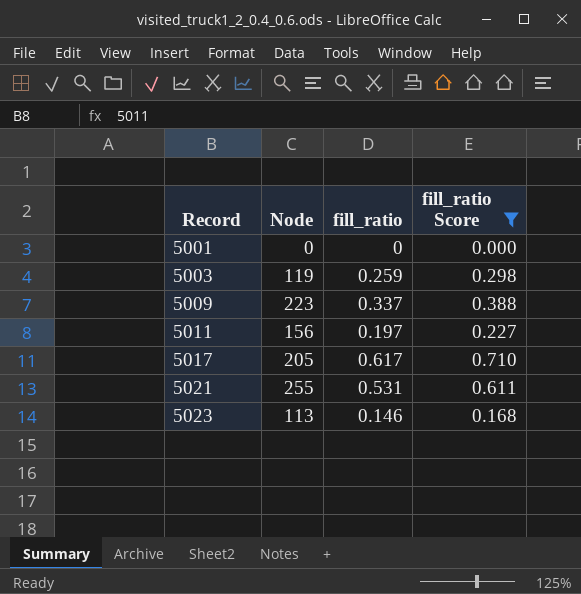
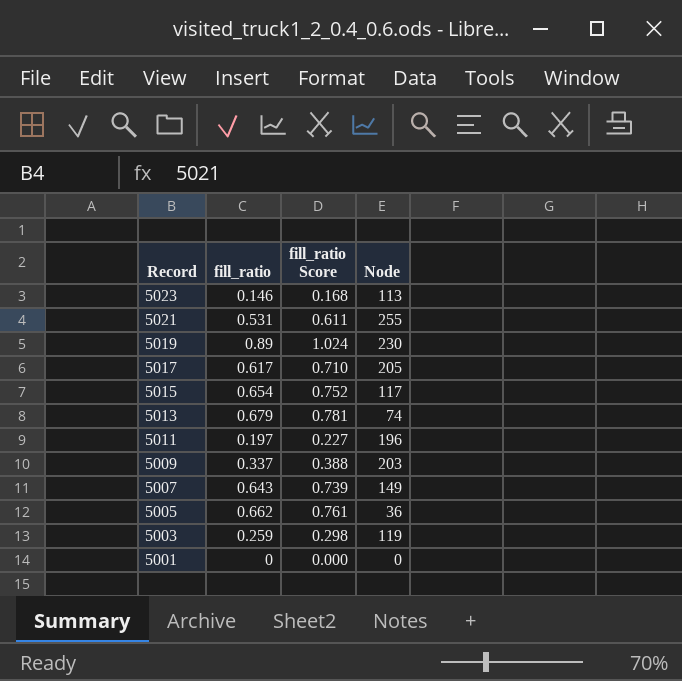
filter: fill_ratio Score <= 0.710 -> none
row order: Record ascending -> Record descending
column Node | position: 2 -> 4
5011 | Node: 156 -> 196
5009 | Node: 223 -> 203

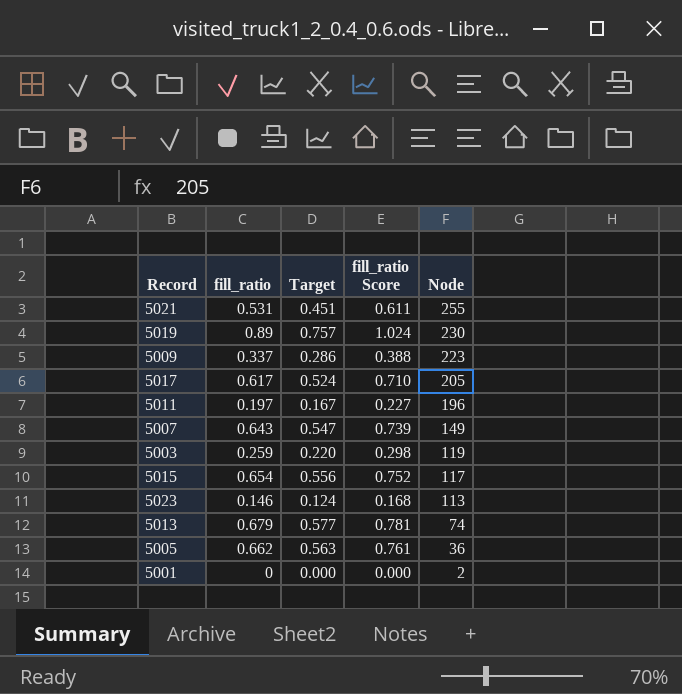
row order: Record descending -> Node descending
column Target | formula: none -> [fill_ratio] * 0.85
5009 | Node: 203 -> 223
5001 | Node: 0 -> 2

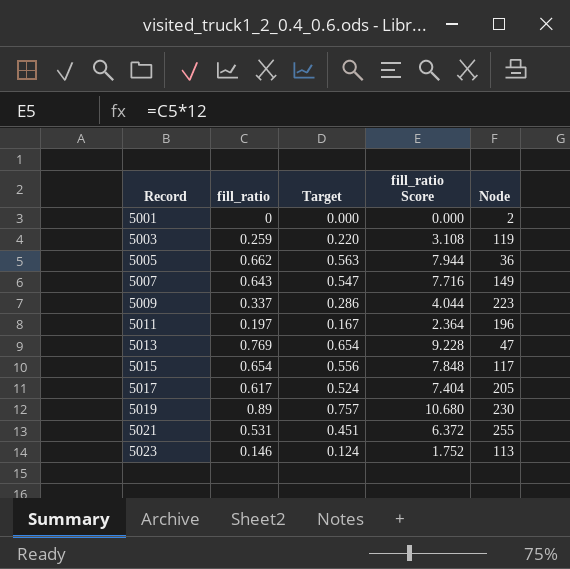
row order: Node descending -> Record ascending
column fill_ratio Score | formula: [fill_ratio] * 1.15 -> [fill_ratio] * 12
5013 | fill_ratio: 0.679 -> 0.769
5013 | Target: 0.577 -> 0.654
5013 | Node: 74 -> 47

